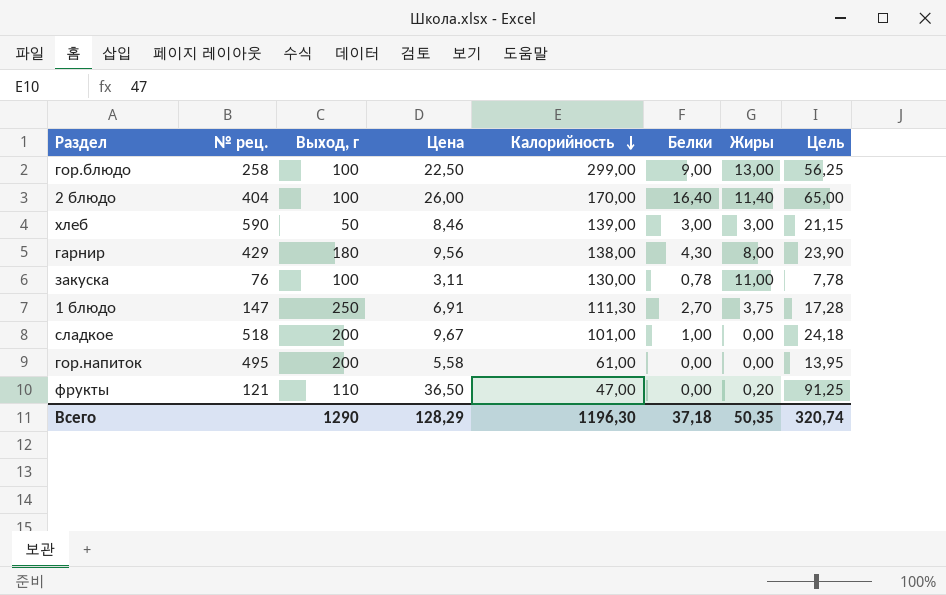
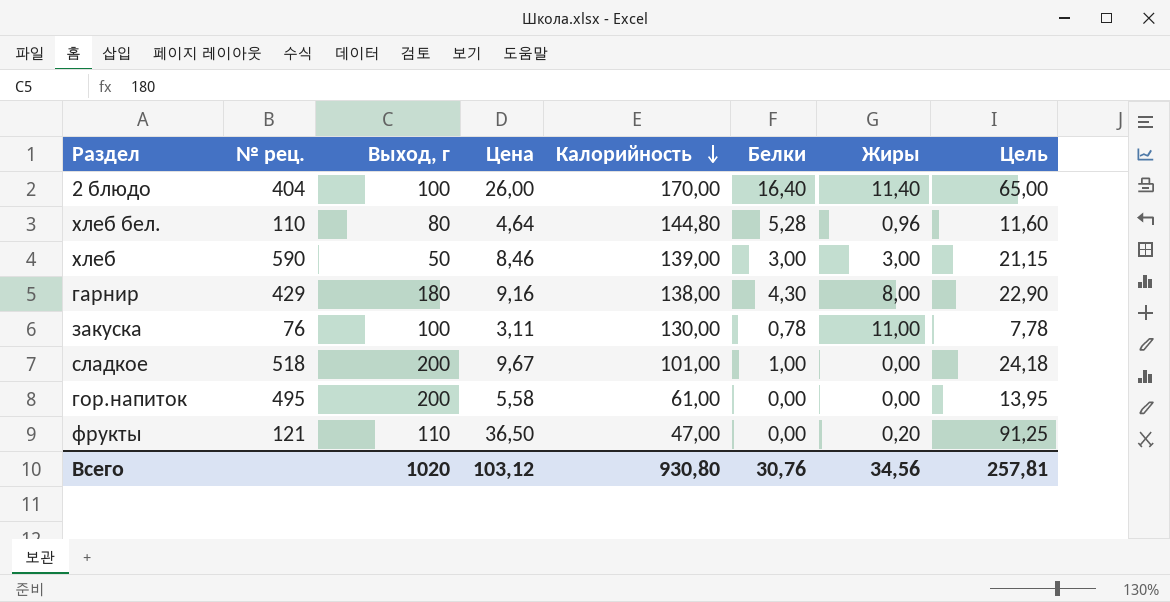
row гор.блюдо: 258 | 100 | 22,50 | 299,00 | 9,00 | 13,00 | 56,25 -> none
row 1 блюдо: 147 | 250 | 6,91 | 111,30 | 2,70 | 3,75 | 17,28 -> none
row хлеб бел.: none -> 110 | 80 | 4,64 | 144,80 | 5,28 | 0,96 | 11,60
гарнир | Цена: 9,56 -> 9,16
гарнир | Цель: 23,90 -> 22,90
Всего | Выход, г: 1290 -> 1020
Всего | Цена: 128,29 -> 103,12
Всего | Калорийность: 1196,30 -> 930,80
Всего | Белки: 37,18 -> 30,76
Всего | Жиры: 50,35 -> 34,56
Всего | Цель: 320,74 -> 257,81

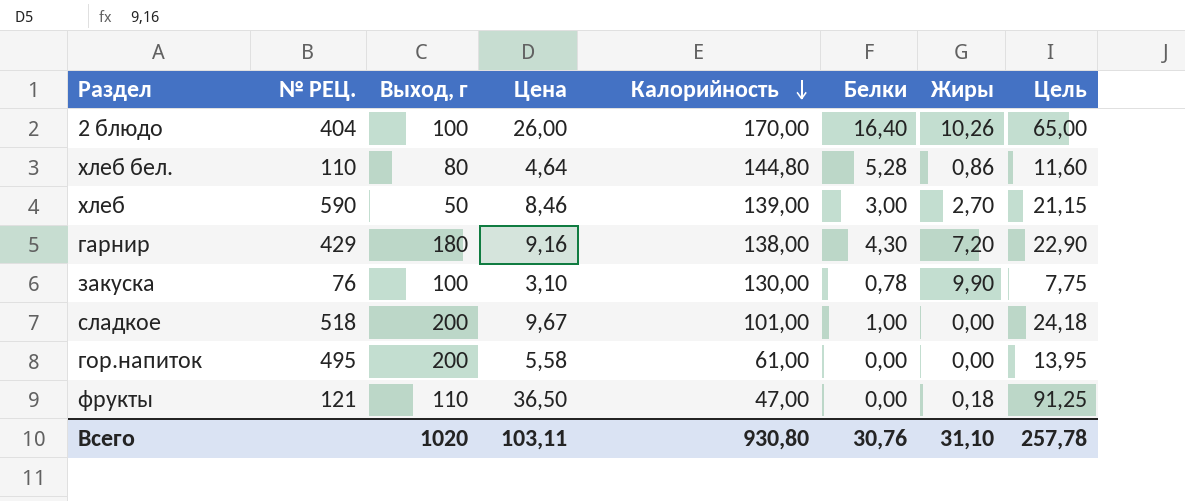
column name: № рец. -> № РЕЦ.
2 блюдо | Жиры: 11,40 -> 10,26
хлеб бел. | Жиры: 0,96 -> 0,86
хлеб | Жиры: 3,00 -> 2,70
гарнир | Жиры: 8,00 -> 7,20
закуска | Цена: 3,11 -> 3,10
закуска | Жиры: 11,00 -> 9,90
закуска | Цель: 7,78 -> 7,75
фрукты | Жиры: 0,20 -> 0,18
Всего | Цена: 103,12 -> 103,11
Всего | Жиры: 34,56 -> 31,10
Всего | Цель: 257,81 -> 257,78

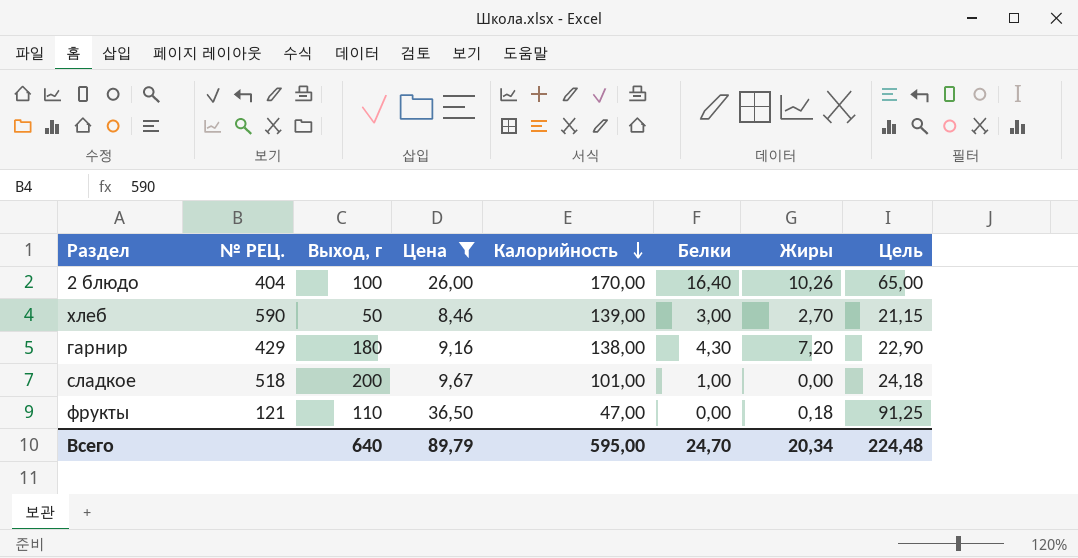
filter: none -> Цена >= 8,46
Всего | Выход, г: 1020 -> 640
Всего | Цена: 103,11 -> 89,79
Всего | Калорийность: 930,80 -> 595,00
Всего | Белки: 30,76 -> 24,70
Всего | Жиры: 31,10 -> 20,34
Всего | Цель: 257,78 -> 224,48

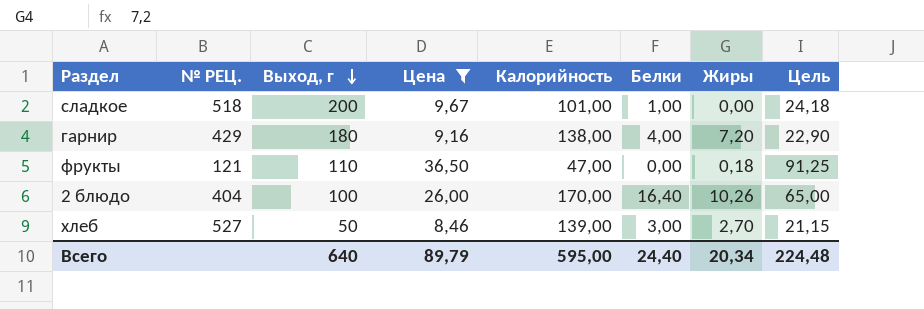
row order: Калорийность descending -> Выход, г descending
гарнир | Белки: 4,30 -> 4,00
хлеб | № РЕЦ.: 590 -> 527
Всего | Белки: 24,70 -> 24,40

